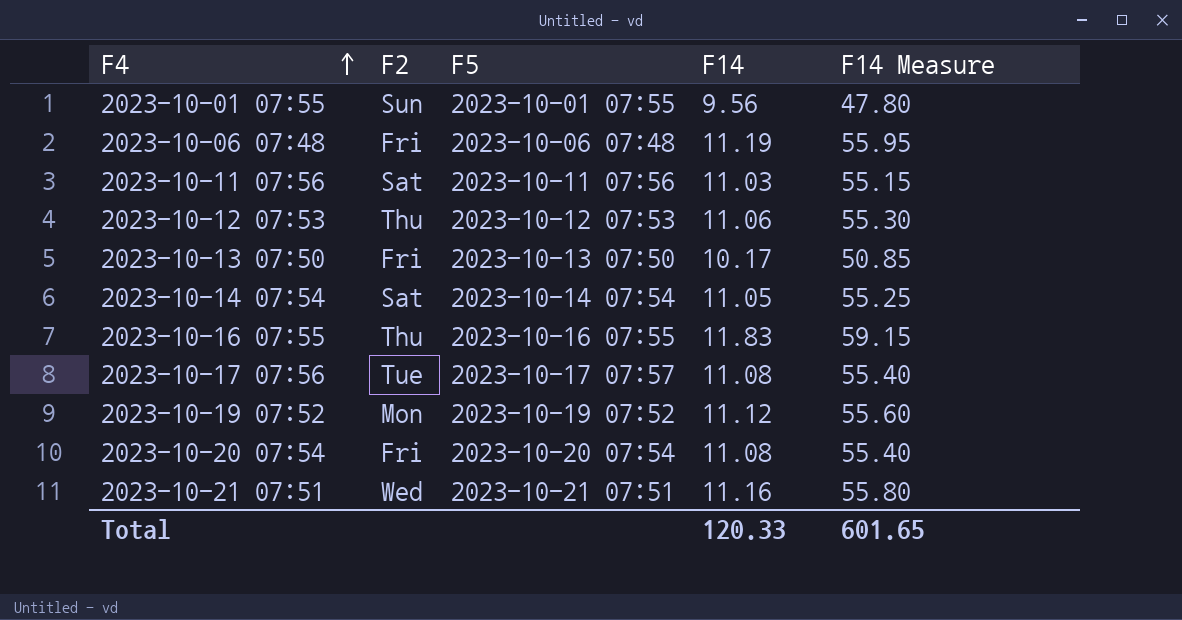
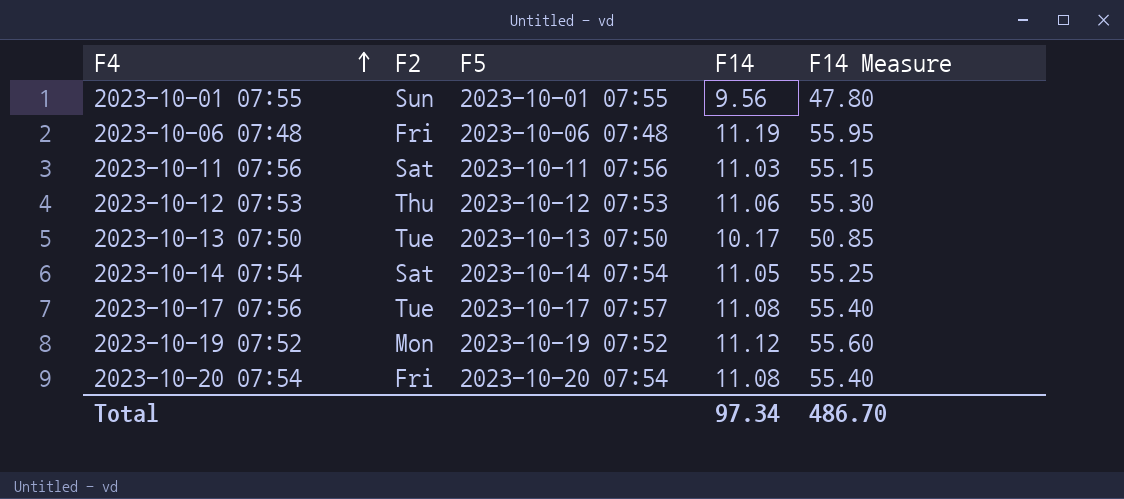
row 2023-10-16 07:55: Thu | 2023-10-16 07:55 | 11.83 | 59.15 -> none
row 2023-10-21 07:51: Wed | 2023-10-21 07:51 | 11.16 | 55.80 -> none
2023-10-13 07:50 | F2: Fri -> Tue
Total | F14: 120.33 -> 97.34
Total | F14 Measure: 601.65 -> 486.70

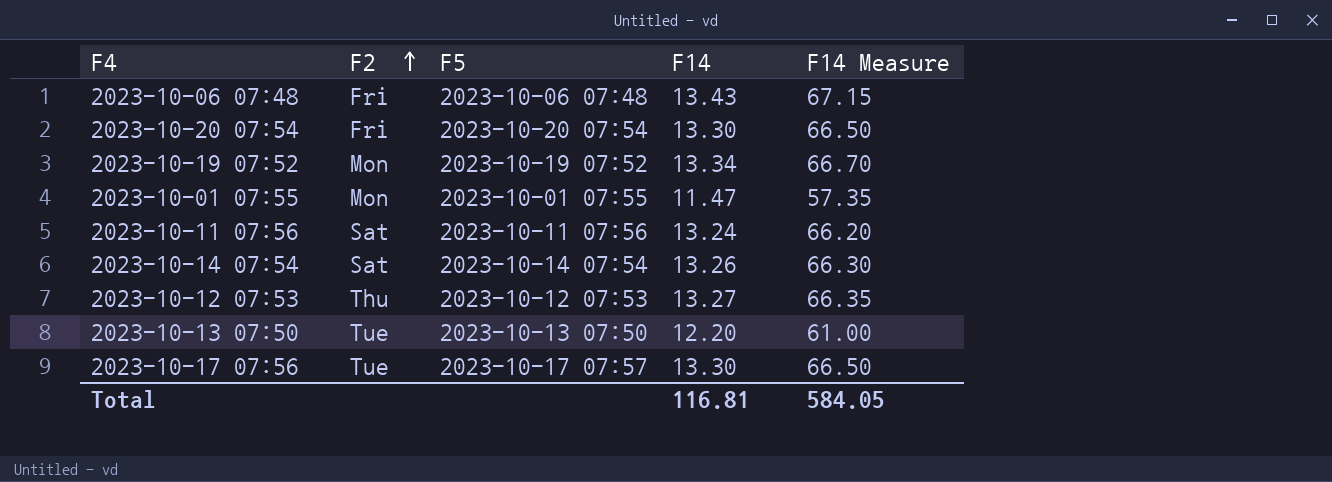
row order: F4 ascending -> F2 ascending
2023-10-06 07:48 | F14: 11.19 -> 13.43
2023-10-06 07:48 | F14 Measure: 55.95 -> 67.15
2023-10-20 07:54 | F14: 11.08 -> 13.30
2023-10-20 07:54 | F14 Measure: 55.40 -> 66.50
2023-10-19 07:52 | F14: 11.12 -> 13.34
2023-10-19 07:52 | F14 Measure: 55.60 -> 66.70
2023-10-01 07:55 | F2: Sun -> Mon
2023-10-01 07:55 | F14: 9.56 -> 11.47
2023-10-01 07:55 | F14 Measure: 47.80 -> 57.35
2023-10-11 07:56 | F14: 11.03 -> 13.24
2023-10-11 07:56 | F14 Measure: 55.15 -> 66.20
2023-10-14 07:54 | F14: 11.05 -> 13.26
2023-10-14 07:54 | F14 Measure: 55.25 -> 66.30
2023-10-12 07:53 | F14: 11.06 -> 13.27
2023-10-12 07:53 | F14 Measure: 55.30 -> 66.35
2023-10-13 07:50 | F14: 10.17 -> 12.20
2023-10-13 07:50 | F14 Measure: 50.85 -> 61.00
2023-10-17 07:56 | F14: 11.08 -> 13.30
2023-10-17 07:56 | F14 Measure: 55.40 -> 66.50
Total | F14: 97.34 -> 116.81
Total | F14 Measure: 486.70 -> 584.05

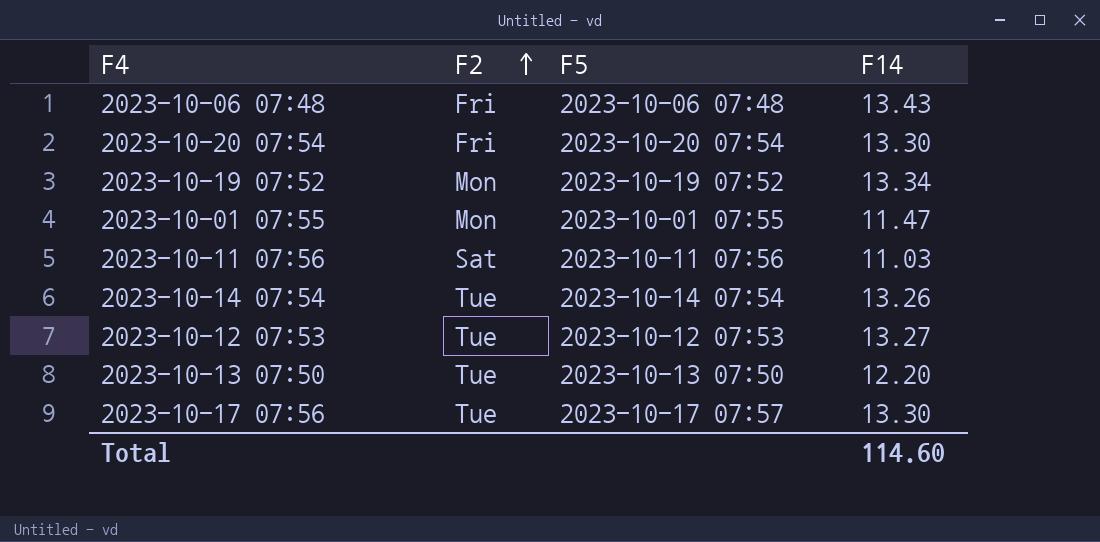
column F14 Measure | formula: [F14] * 5 -> none
2023-10-11 07:56 | F14: 13.24 -> 11.03
2023-10-14 07:54 | F2: Sat -> Tue
2023-10-12 07:53 | F2: Thu -> Tue
Total | F14: 116.81 -> 114.60

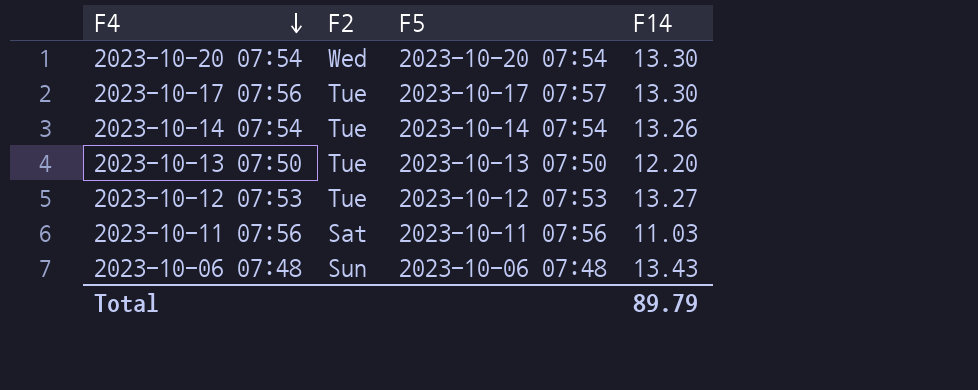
row order: F2 ascending -> F4 descending
row 2023-10-19 07:52: Mon | 2023-10-19 07:52 | 13.34 -> none
row 2023-10-01 07:55: Mon | 2023-10-01 07:55 | 11.47 -> none
2023-10-20 07:54 | F2: Fri -> Wed
2023-10-06 07:48 | F2: Fri -> Sun
Total | F14: 114.60 -> 89.79

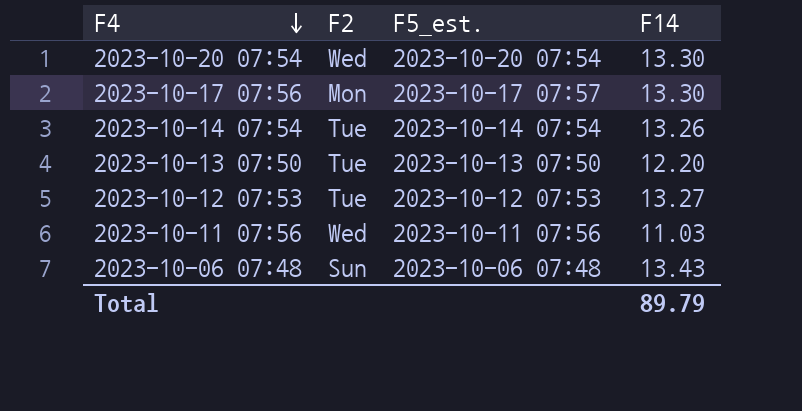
column name: F5 -> F5_est.
2023-10-17 07:56 | F2: Tue -> Mon
2023-10-11 07:56 | F2: Sat -> Wed

